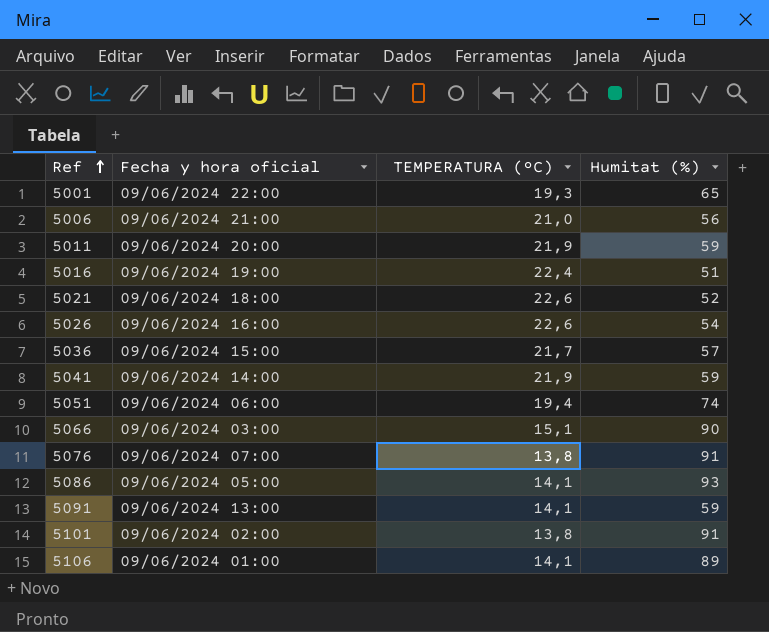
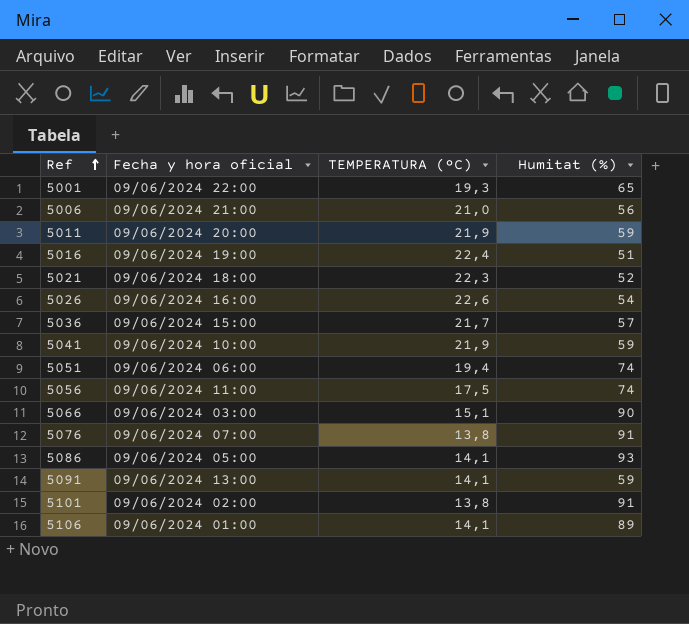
5021 | TEMPERATURA (ºC): 22,6 -> 22,3
5041 | Fecha y hora oficial: 09/06/2024 14:00 -> 09/06/2024 10:00
row 5056: none -> 09/06/2024 11:00 | 17,5 | 74

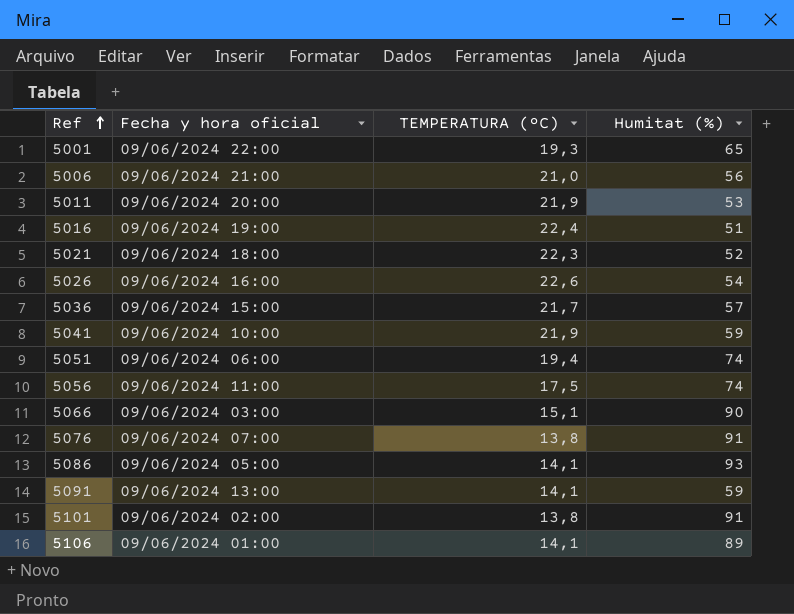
5011 | Humitat (%): 59 -> 53

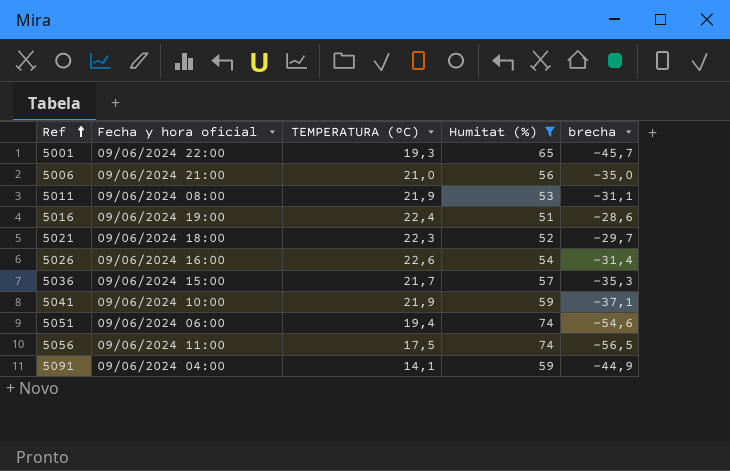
filter: none -> Humitat (%) <= 74
column brecha | formula: none -> [TEMPERATURA (ºC)] - [Humitat (%)]
5011 | Fecha y hora oficial: 09/06/2024 20:00 -> 09/06/2024 08:00
5091 | Fecha y hora oficial: 09/06/2024 13:00 -> 09/06/2024 04:00

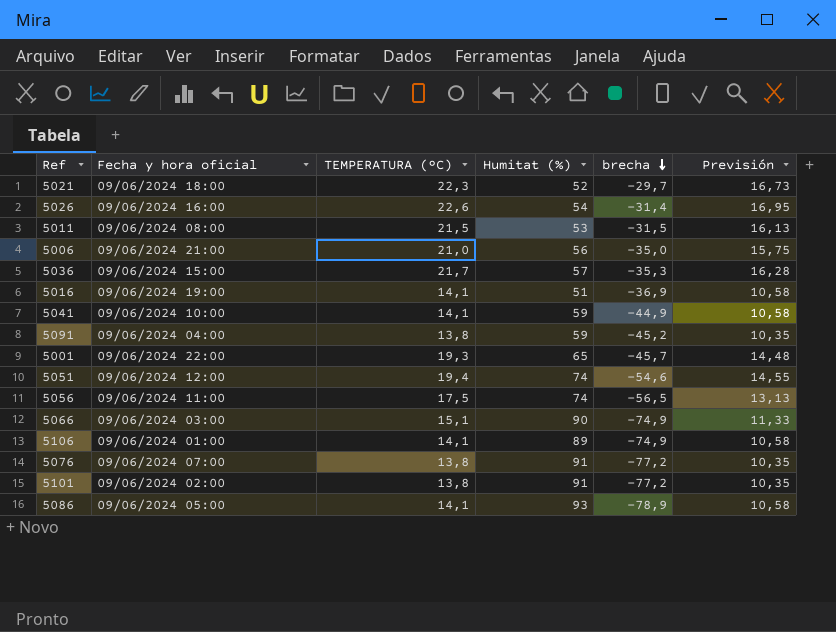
filter: Humitat (%) <= 74 -> none
row order: Ref ascending -> brecha descending
column Previsión | formula: none -> [TEMPERATURA (ºC)] * 0,75
5011 | TEMPERATURA (ºC): 21,9 -> 21,5
5011 | brecha: -31,1 -> -31,5
5016 | TEMPERATURA (ºC): 22,4 -> 14,1
5016 | brecha: -28,6 -> -36,9
5041 | TEMPERATURA (ºC): 21,9 -> 14,1
5041 | brecha: -37,1 -> -44,9
5091 | TEMPERATURA (ºC): 14,1 -> 13,8
5091 | brecha: -44,9 -> -45,2
5051 | Fecha y hora oficial: 09/06/2024 06:00 -> 09/06/2024 12:00

